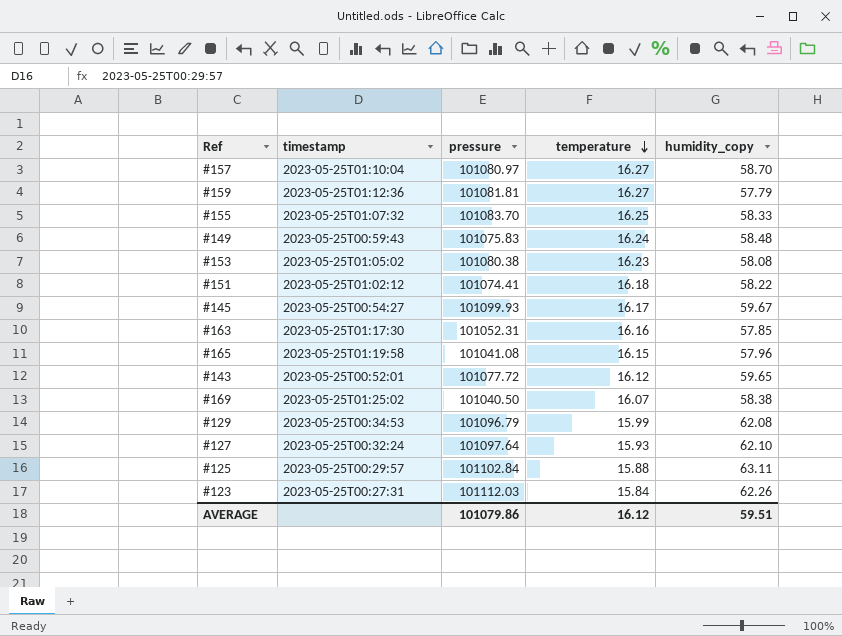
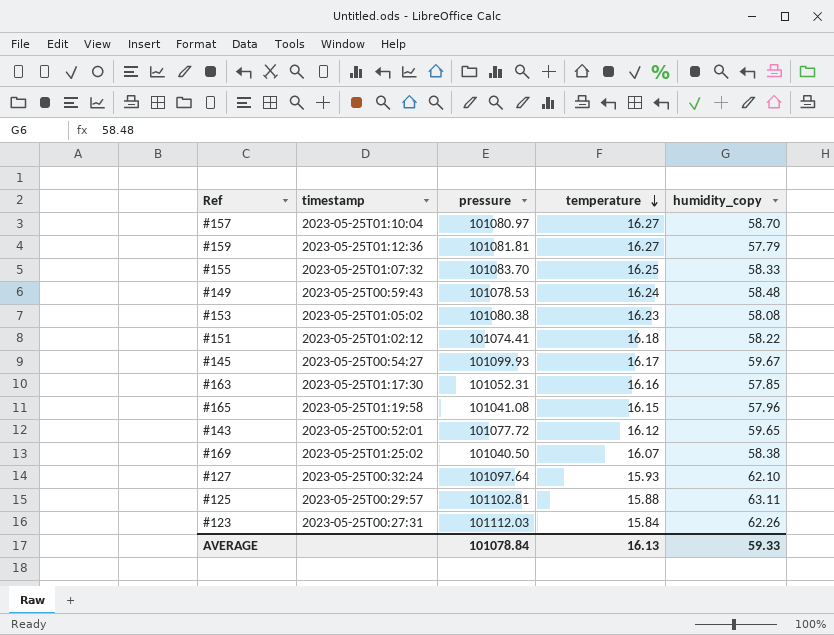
row #129: 2023-05-25T00:34:53 | 101096.79 | 15.99 | 62.08 -> none
#149 | pressure: 101075.83 -> 101078.53
#125 | pressure: 101102.84 -> 101102.81
AVERAGE | pressure: 101079.86 -> 101078.84
AVERAGE | temperature: 16.12 -> 16.13
AVERAGE | humidity_copy: 59.51 -> 59.33

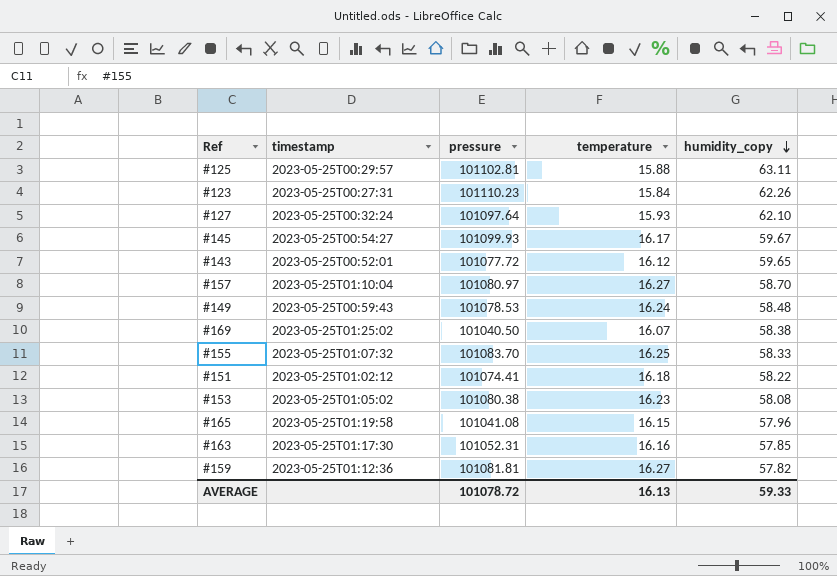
row order: temperature descending -> humidity_copy descending
#123 | pressure: 101112.03 -> 101110.23
#159 | humidity_copy: 57.79 -> 57.82
AVERAGE | pressure: 101078.84 -> 101078.72

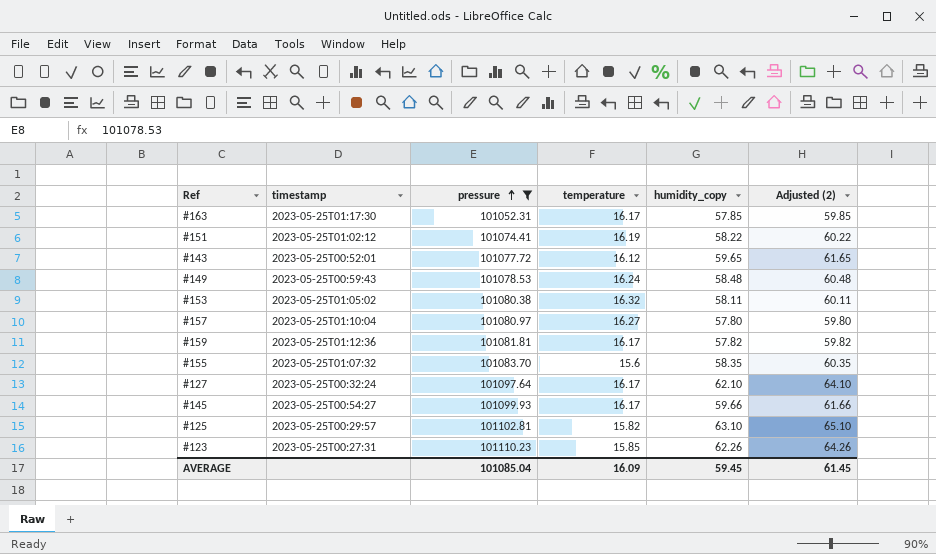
filter: none -> pressure >= 101052.31
row order: humidity_copy descending -> pressure ascending
column Adjusted (2) | formula: none -> [humidity_copy] + 2
#163 | temperature: 16.16 -> 16.17
#151 | temperature: 16.18 -> 16.19
#153 | temperature: 16.23 -> 16.32
#153 | humidity_copy: 58.08 -> 58.11
#157 | humidity_copy: 58.70 -> 57.80
#159 | temperature: 16.27 -> 16.17
#155 | temperature: 16.25 -> 15.6
#155 | humidity_copy: 58.33 -> 58.35
#127 | temperature: 15.93 -> 16.17
#145 | humidity_copy: 59.67 -> 59.66
#125 | temperature: 15.88 -> 15.82
#125 | humidity_copy: 63.11 -> 63.10
#123 | temperature: 15.84 -> 15.85
AVERAGE | pressure: 101078.72 -> 101085.04
AVERAGE | temperature: 16.13 -> 16.09
AVERAGE | humidity_copy: 59.33 -> 59.45

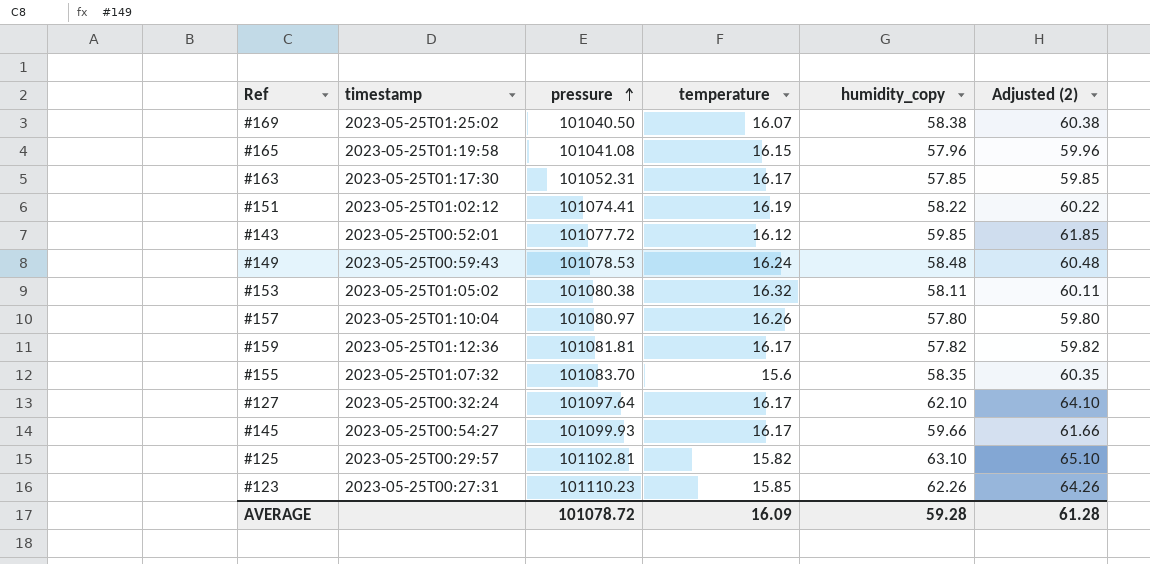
filter: pressure >= 101052.31 -> none
#143 | humidity_copy: 59.65 -> 59.85
#143 | Adjusted (2): 61.65 -> 61.85
#157 | temperature: 16.27 -> 16.26
AVERAGE | pressure: 101085.04 -> 101078.72
AVERAGE | humidity_copy: 59.45 -> 59.28
AVERAGE | Adjusted (2): 61.45 -> 61.28

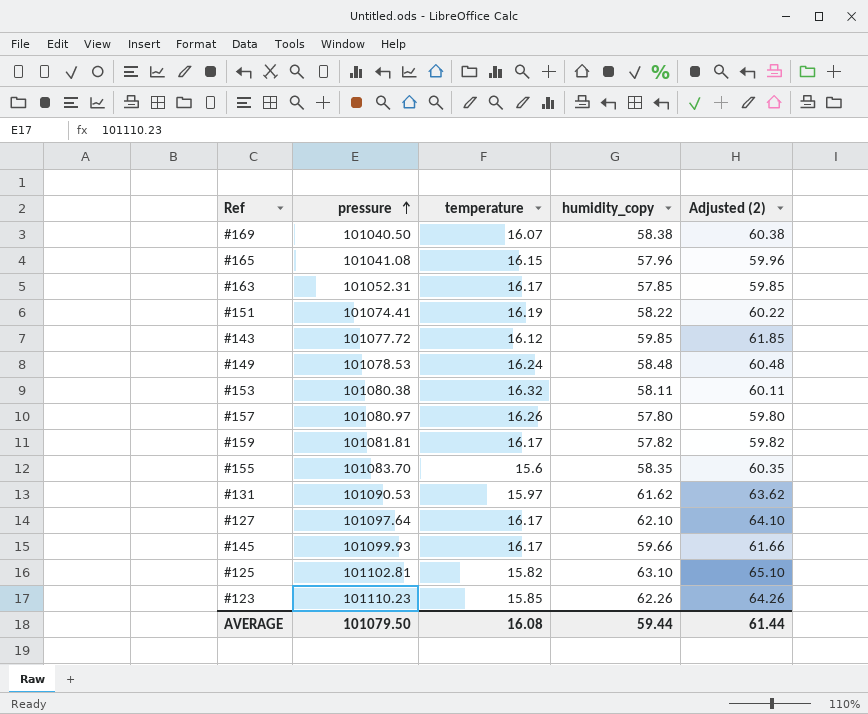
column timestamp | position: 2 -> none
row #131: none -> 101090.53 | 15.97 | 61.62 | 63.62
AVERAGE | pressure: 101078.72 -> 101079.50
AVERAGE | temperature: 16.09 -> 16.08
AVERAGE | humidity_copy: 59.28 -> 59.44
AVERAGE | Adjusted (2): 61.28 -> 61.44

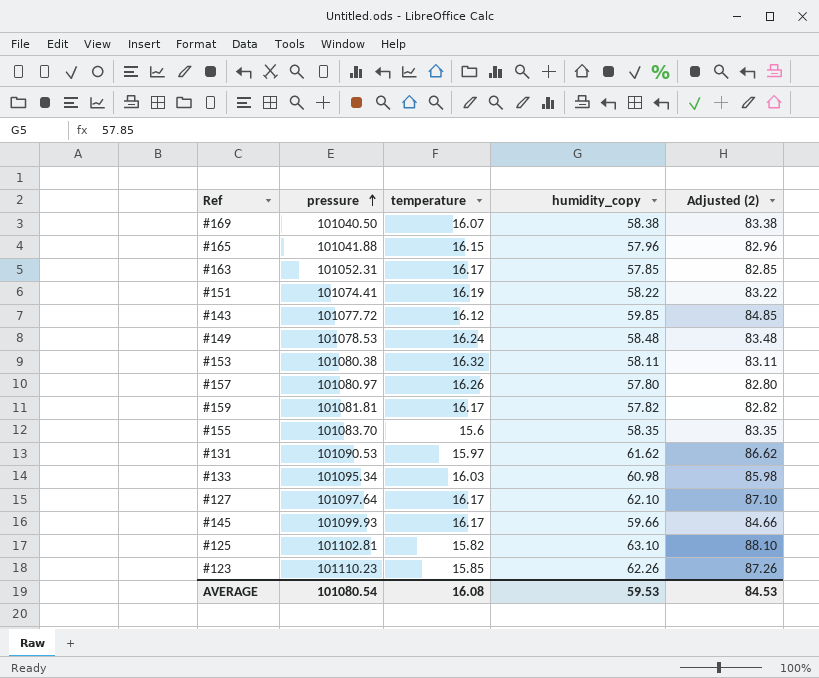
column Adjusted (2) | formula: [humidity_copy] + 2 -> [humidity_copy] + 25
#165 | pressure: 101041.08 -> 101041.88
row #133: none -> 101095.34 | 16.03 | 60.98 | 85.98
AVERAGE | pressure: 101079.50 -> 101080.54
AVERAGE | humidity_copy: 59.44 -> 59.53
AVERAGE | Adjusted (2): 61.44 -> 84.53

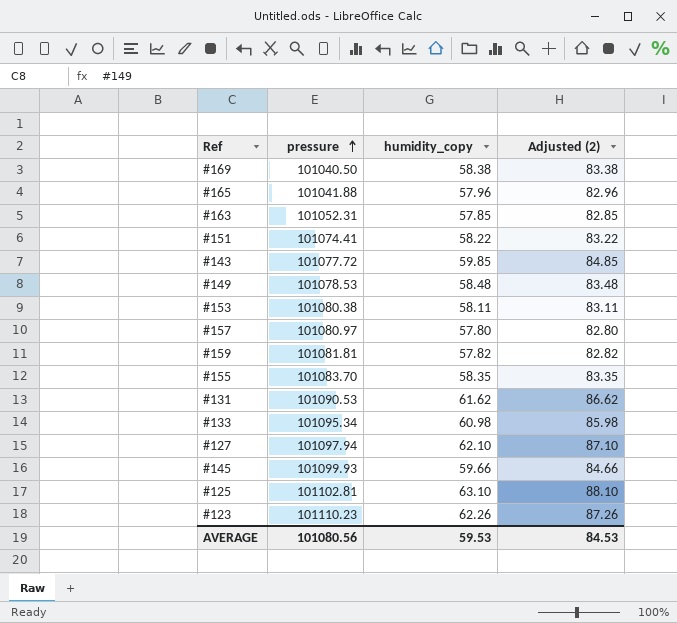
column temperature | position: 3 -> none
#127 | pressure: 101097.64 -> 101097.94
AVERAGE | pressure: 101080.54 -> 101080.56

